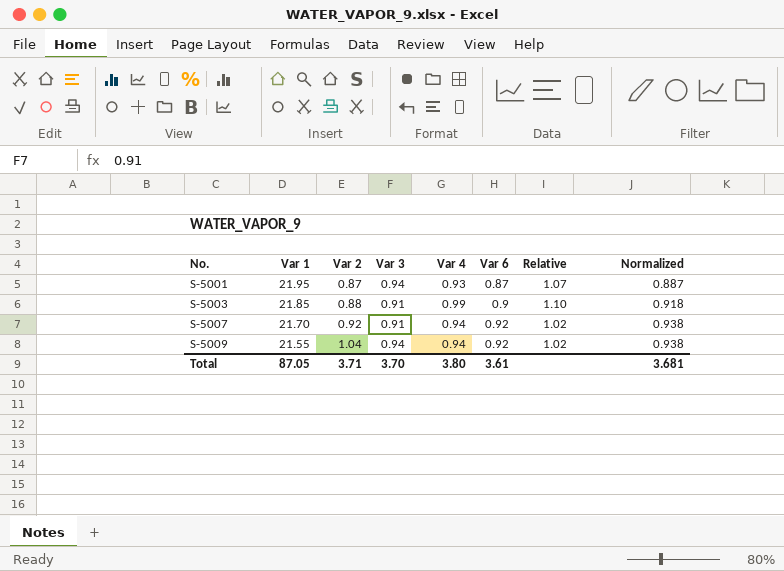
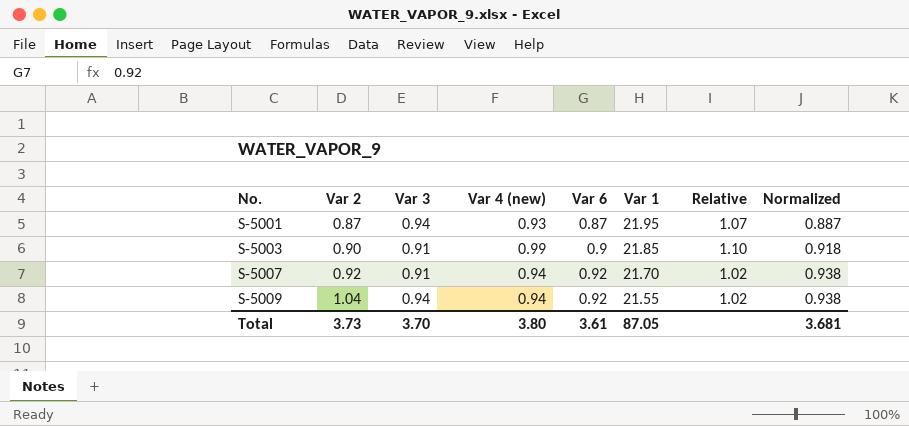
column name: Var 4 -> Var 4 (new)
column Var 1 | position: 2 -> 6
S-5003 | Var 2: 0.88 -> 0.90
Total | Var 2: 3.71 -> 3.73

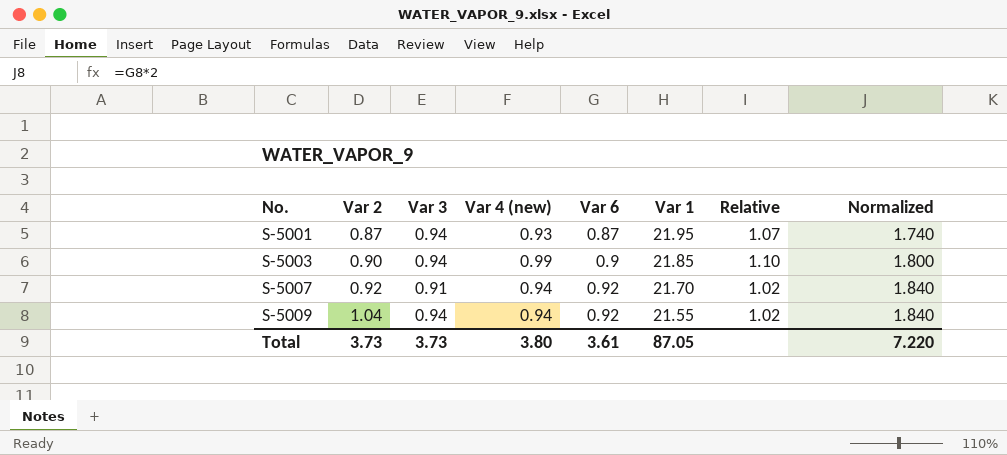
column Normalized | formula: [Var 6] * 1.02 -> [Var 6] * 2
S-5003 | Var 3: 0.91 -> 0.94
Total | Var 3: 3.70 -> 3.73
Total | Normalized: 3.681 -> 7.220

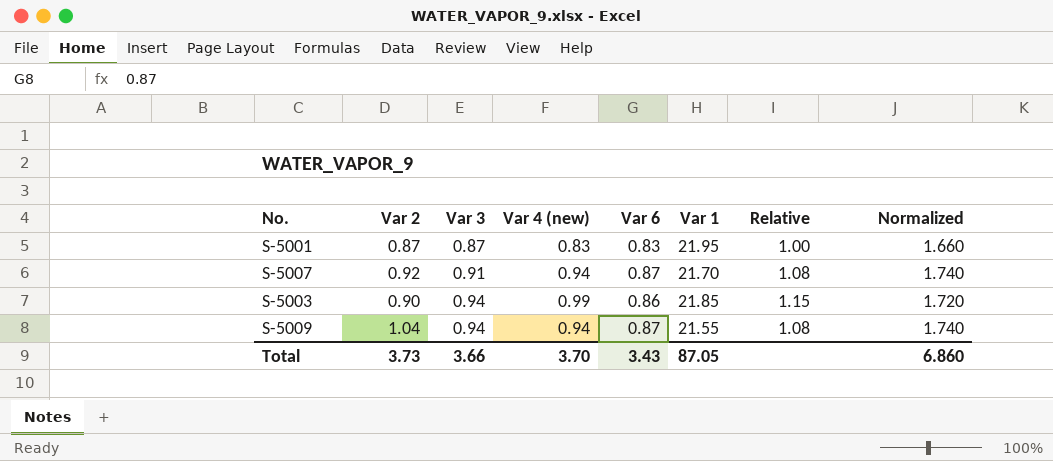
row order: No. ascending -> Var 3 ascending
S-5001 | Var 3: 0.94 -> 0.87
S-5001 | Var 4 (new): 0.93 -> 0.83
S-5001 | Var 6: 0.87 -> 0.83
S-5001 | Relative: 1.07 -> 1.00
S-5001 | Normalized: 1.740 -> 1.660
S-5007 | Var 6: 0.92 -> 0.87
S-5007 | Relative: 1.02 -> 1.08
S-5007 | Normalized: 1.840 -> 1.740
S-5003 | Var 6: 0.9 -> 0.86
S-5003 | Relative: 1.10 -> 1.15
S-5003 | Normalized: 1.800 -> 1.720
S-5009 | Var 6: 0.92 -> 0.87
S-5009 | Relative: 1.02 -> 1.08
S-5009 | Normalized: 1.840 -> 1.740
Total | Var 3: 3.73 -> 3.66
Total | Var 4 (new): 3.80 -> 3.70
Total | Var 6: 3.61 -> 3.43
Total | Normalized: 7.220 -> 6.860

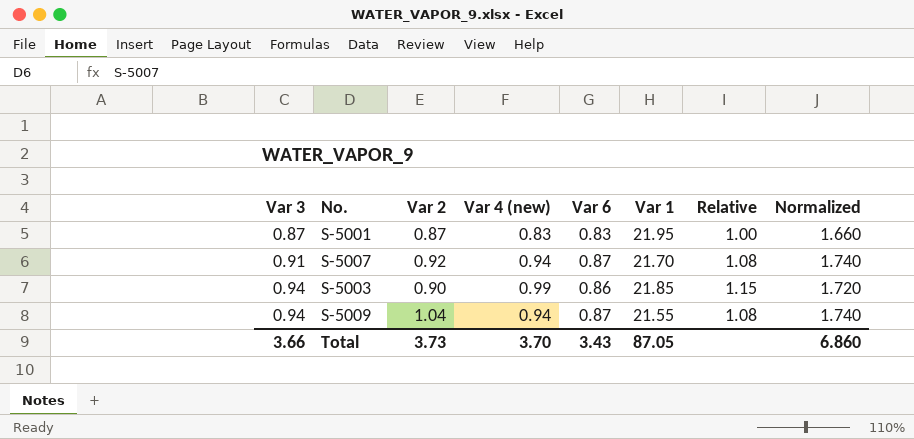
column Var 3 | position: 3 -> 1

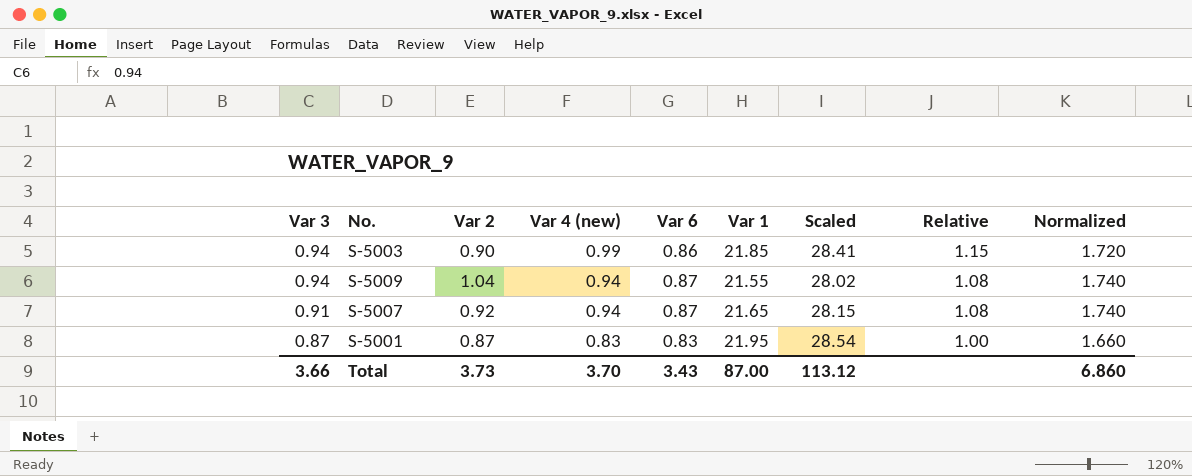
row order: Var 3 ascending -> Var 3 descending
column Scaled | formula: none -> [Var 1] * 1.3
S-5007 | Var 1: 21.70 -> 21.65
Total | Var 1: 87.05 -> 87.00

